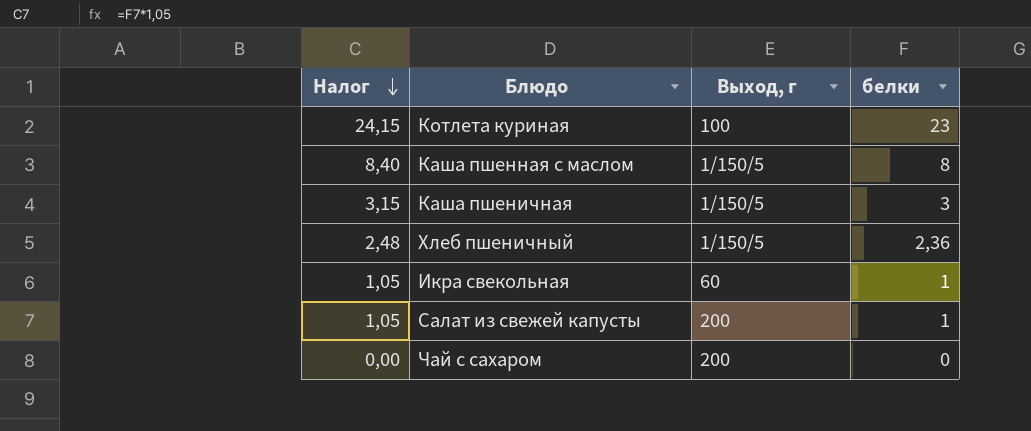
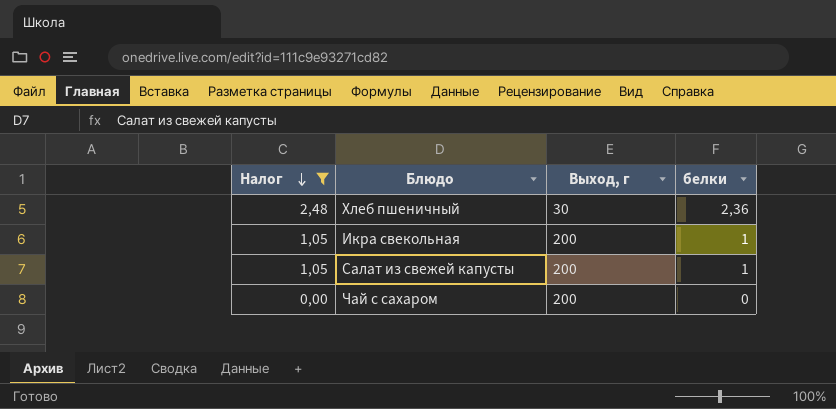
filter: none -> Налог <= 2,48
Хлеб пшеничный | Выход, г: 1/150/5 -> 30
Икра свекольная | Выход, г: 60 -> 200

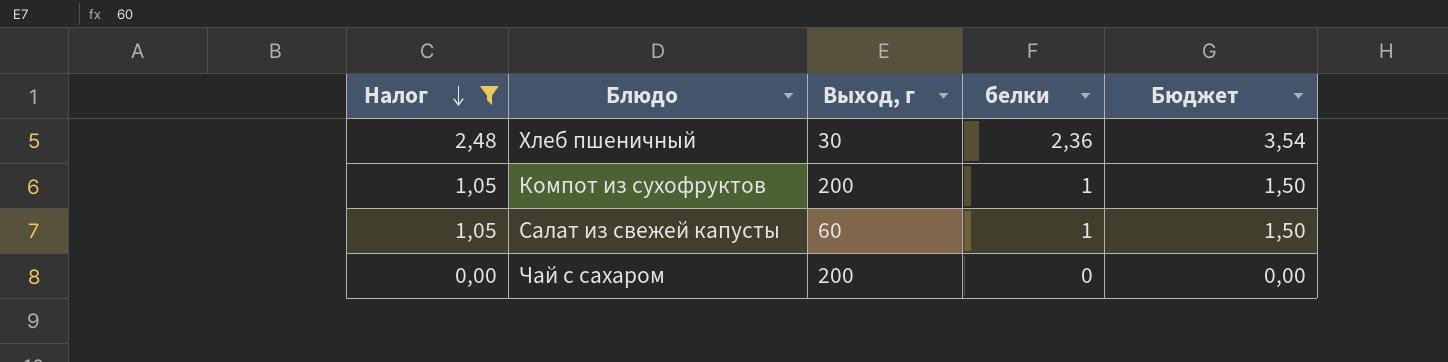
column Бюджет | formula: none -> [белки] * 1,5
row Икра свекольная: 1,05 | 200 | 1 -> none
row Компот из сухофруктов: none -> 1,05 | 200 | 1 | 1,50
Салат из свежей капусты | Выход, г: 200 -> 60

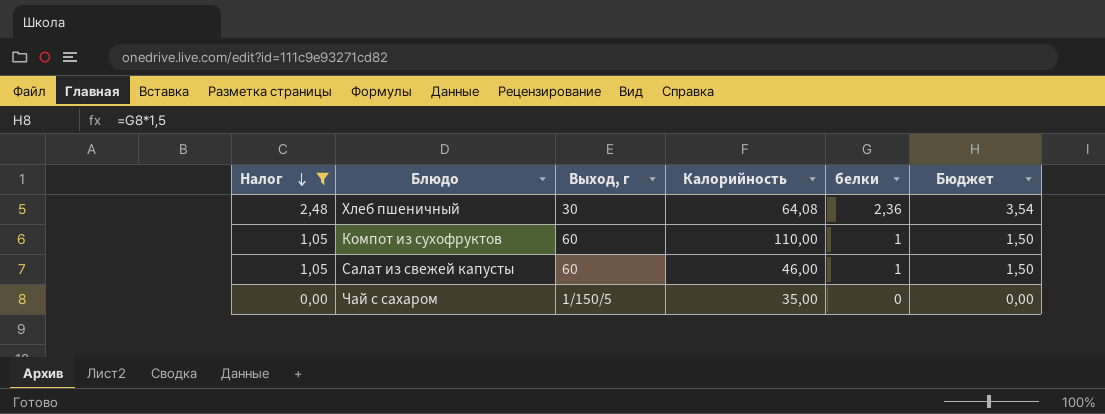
column Калорийность | position: none -> 4
Компот из сухофруктов | Выход, г: 200 -> 60
Чай с сахаром | Выход, г: 200 -> 1/150/5

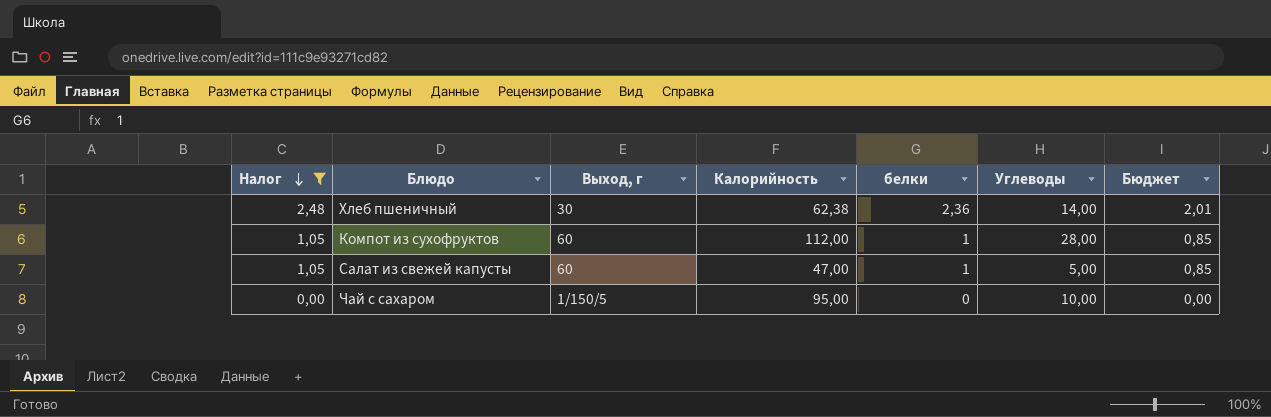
column Углеводы | position: none -> 6
column Бюджет | formula: [белки] * 1,5 -> [белки] * 0,85
Хлеб пшеничный | Калорийность: 64,08 -> 62,38
Компот из сухофруктов | Калорийность: 110,00 -> 112,00
Салат из свежей капусты | Калорийность: 46,00 -> 47,00
Чай с сахаром | Калорийность: 35,00 -> 95,00

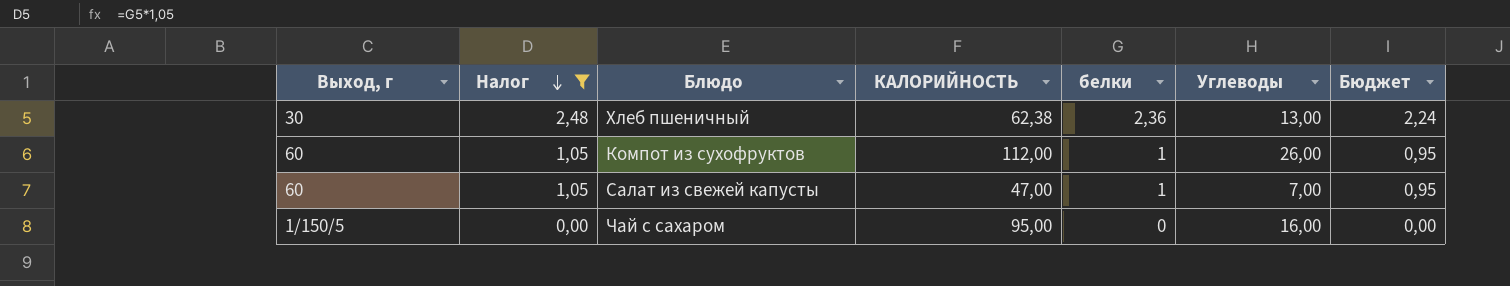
column Выход, г | position: 3 -> 1
column name: Калорийность -> КАЛОРИЙНОСТЬ
column Бюджет | formula: [белки] * 0,85 -> [белки] * 0,95
Хлеб пшеничный | Углеводы: 14,00 -> 13,00
Компот из сухофруктов | Углеводы: 28,00 -> 26,00
Салат из свежей капусты | Углеводы: 5,00 -> 7,00
Чай с сахаром | Углеводы: 10,00 -> 16,00

